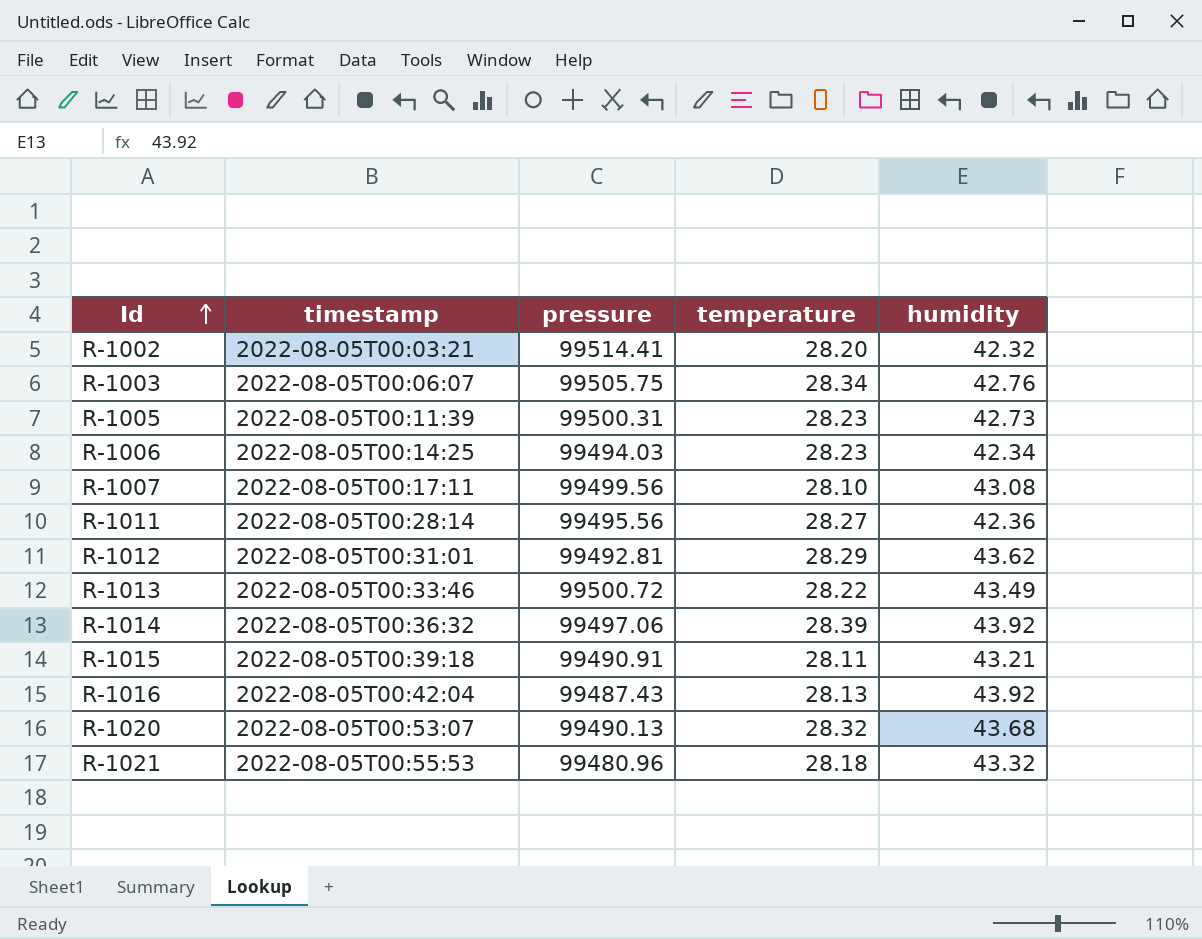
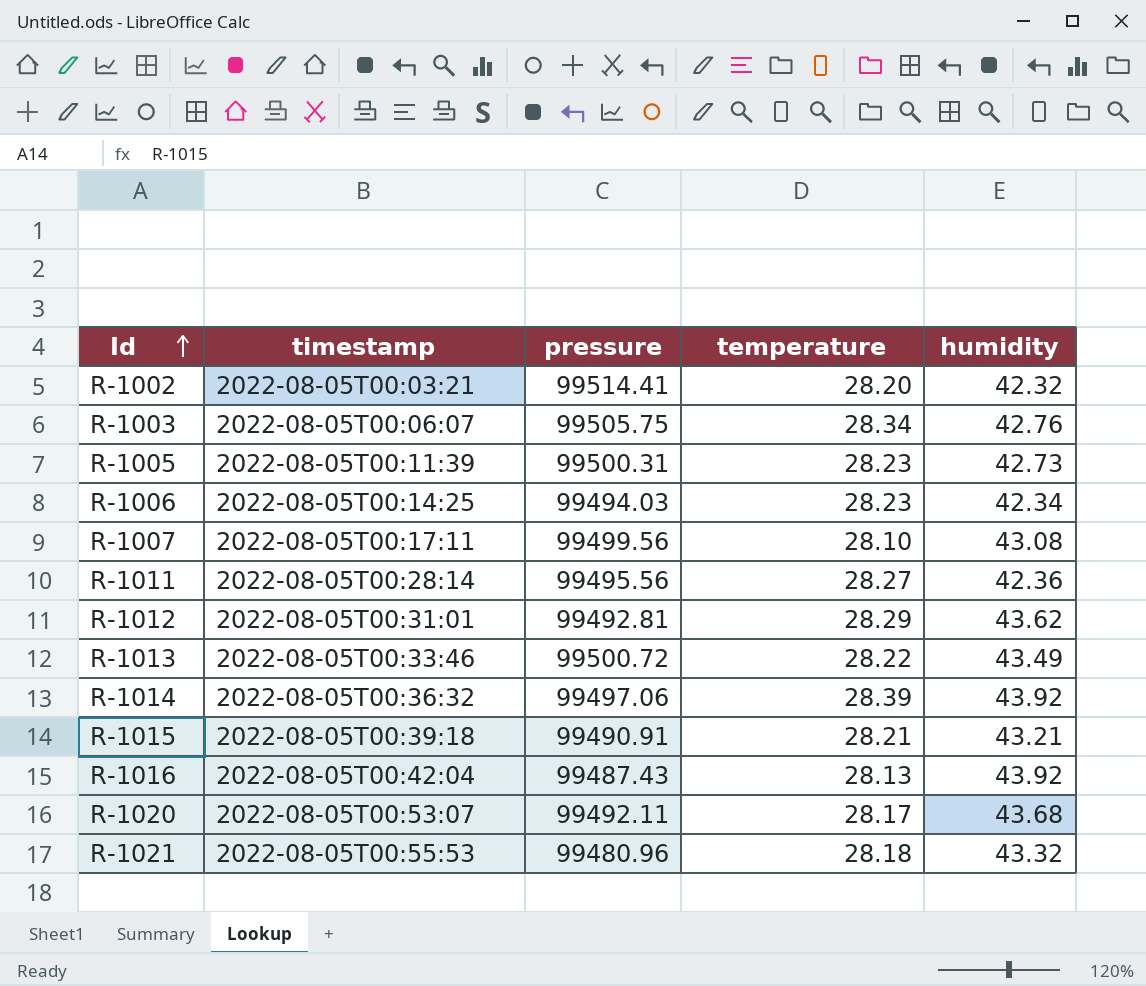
R-1015 | temperature: 28.11 -> 28.21
R-1020 | pressure: 99490.13 -> 99492.11
R-1020 | temperature: 28.32 -> 28.17

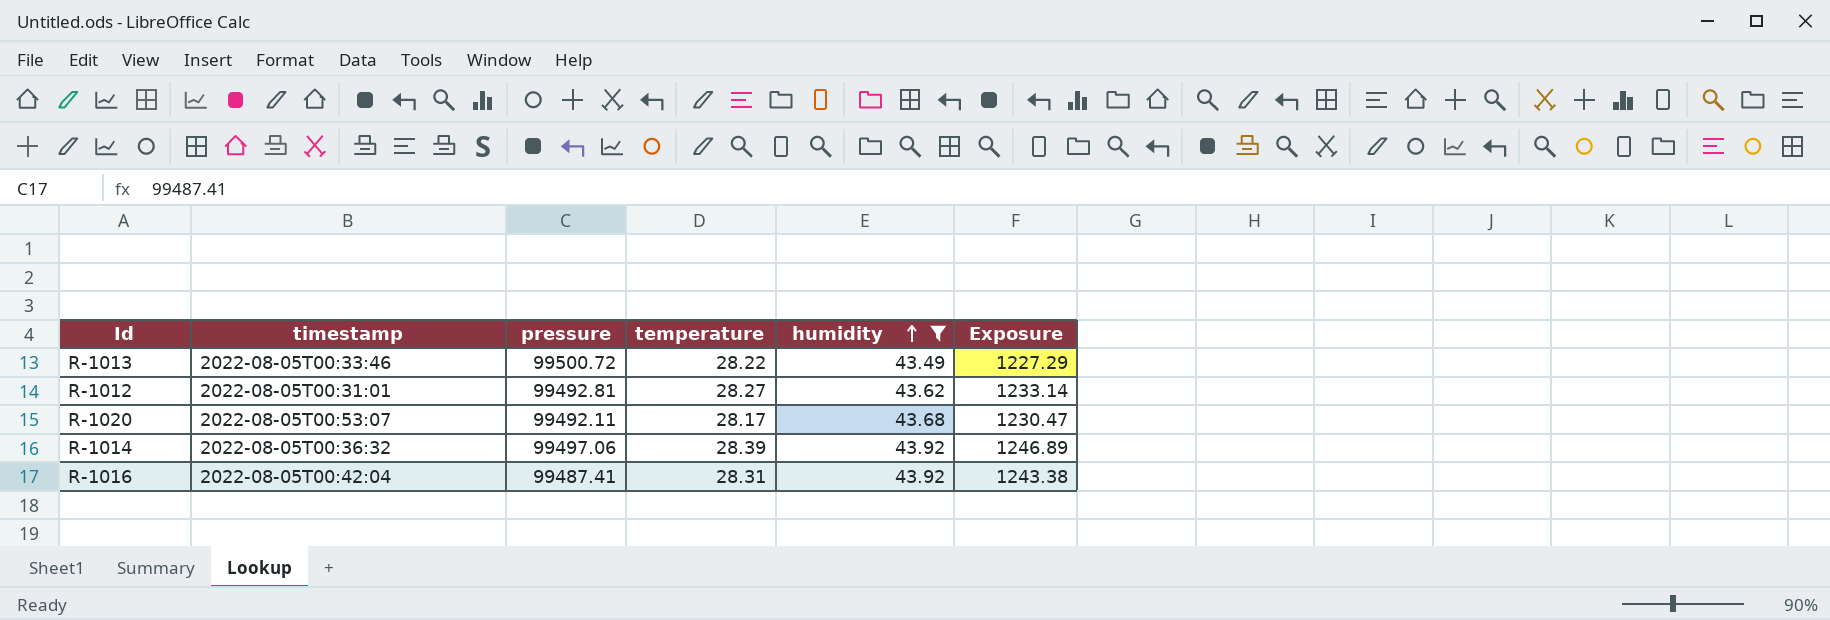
filter: none -> humidity >= 43.49
row order: Id ascending -> humidity ascending
column Exposure | formula: none -> [temperature] * [humidity]
R-1012 | temperature: 28.29 -> 28.27
R-1016 | pressure: 99487.43 -> 99487.41
R-1016 | temperature: 28.13 -> 28.31

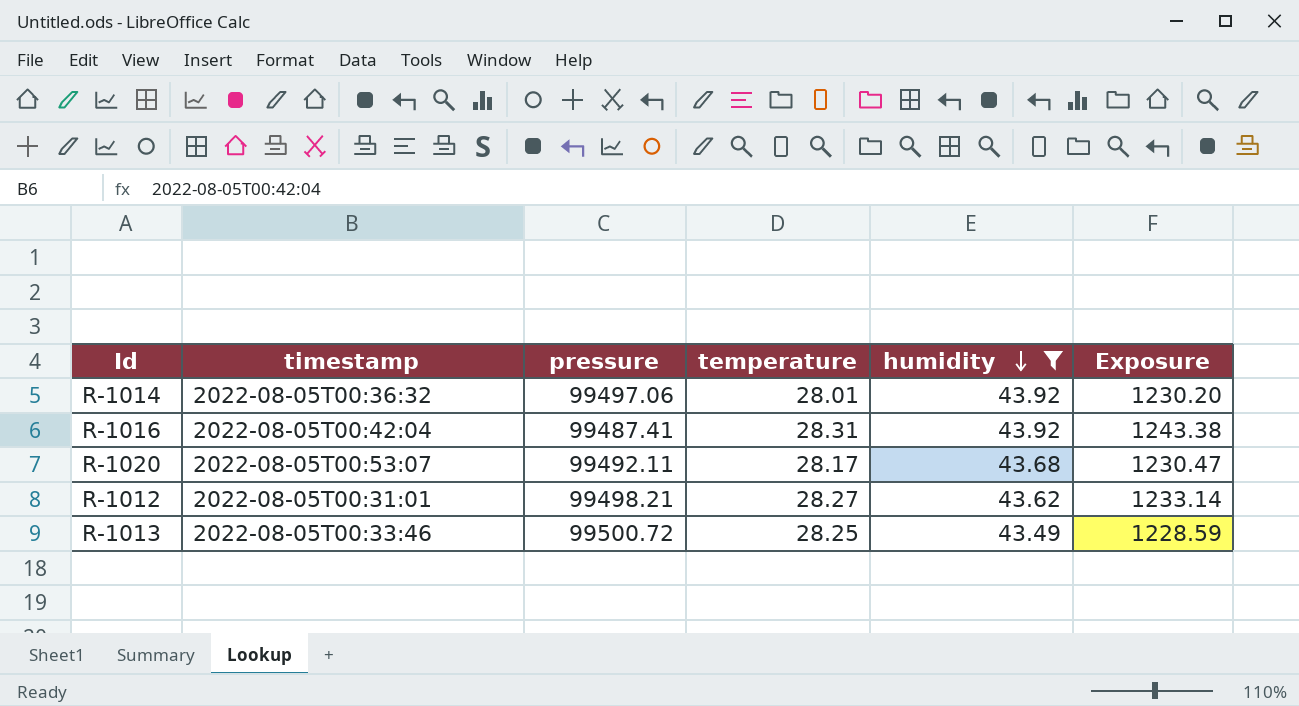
row order: humidity ascending -> humidity descending
R-1014 | temperature: 28.39 -> 28.01
R-1014 | Exposure: 1246.89 -> 1230.20
R-1012 | pressure: 99492.81 -> 99498.21
R-1013 | temperature: 28.22 -> 28.25
R-1013 | Exposure: 1227.29 -> 1228.59

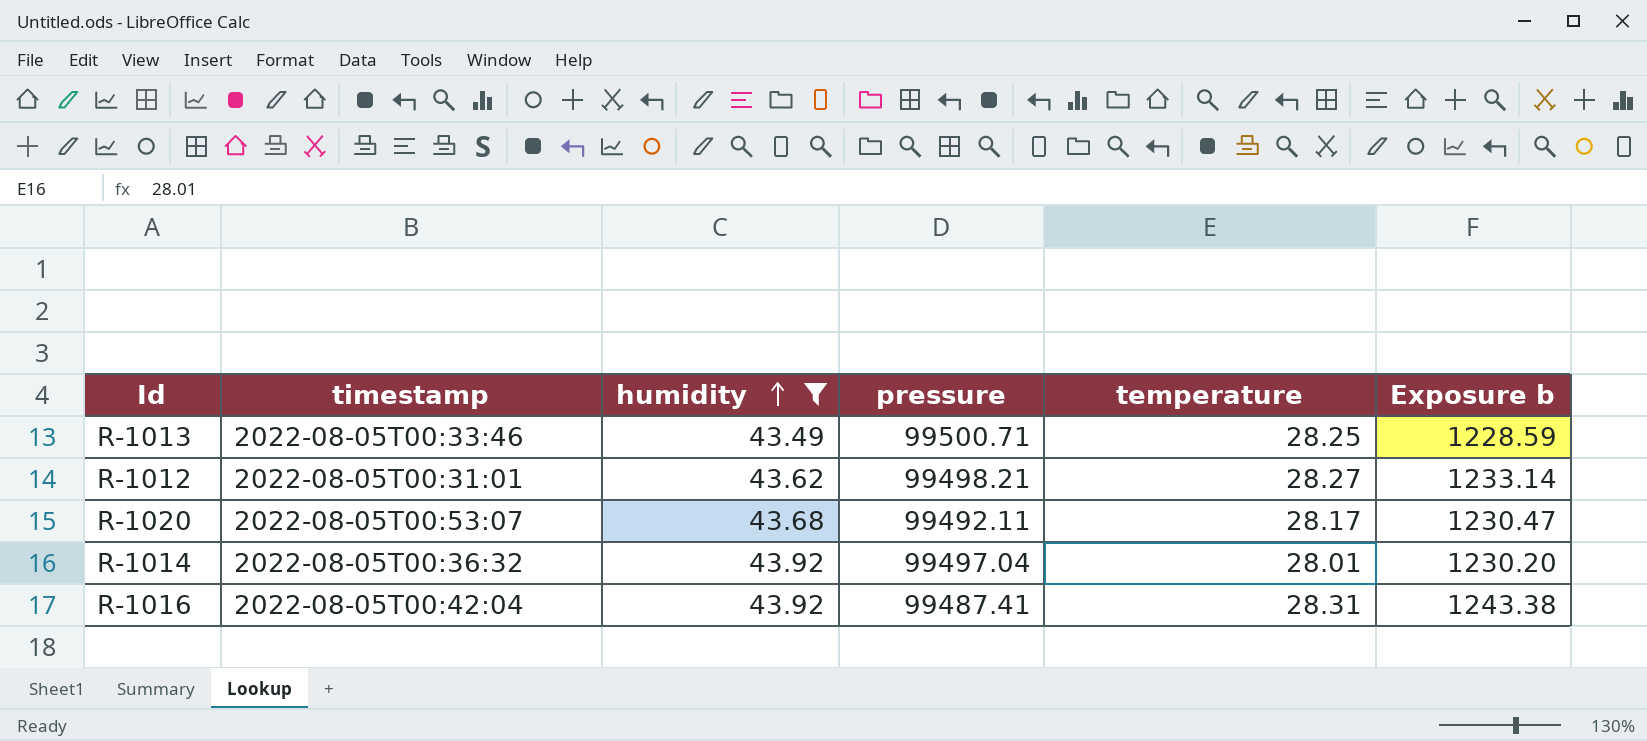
row order: humidity descending -> humidity ascending
column humidity | position: 5 -> 3
column name: Exposure -> Exposure b
R-1013 | pressure: 99500.72 -> 99500.71
R-1014 | pressure: 99497.06 -> 99497.04

